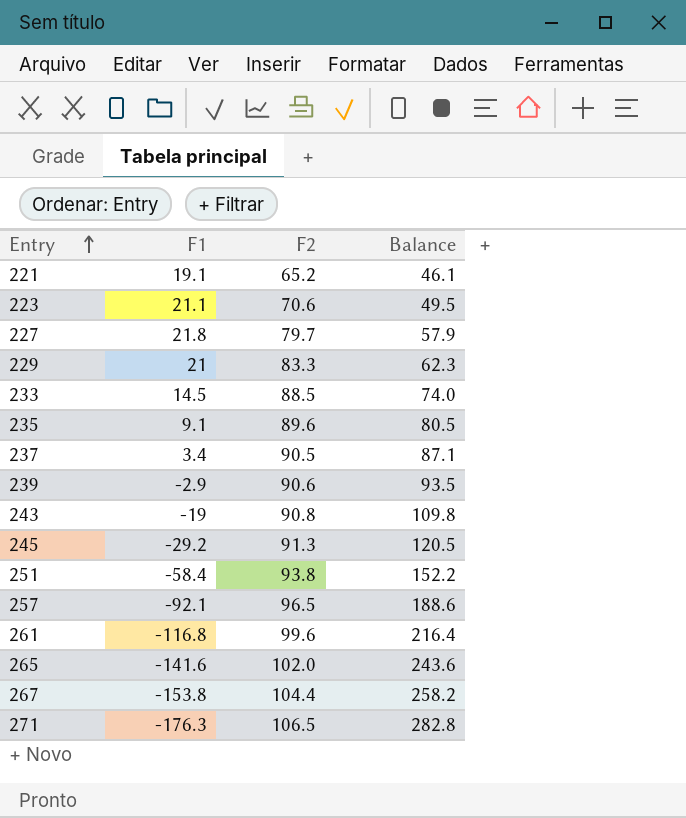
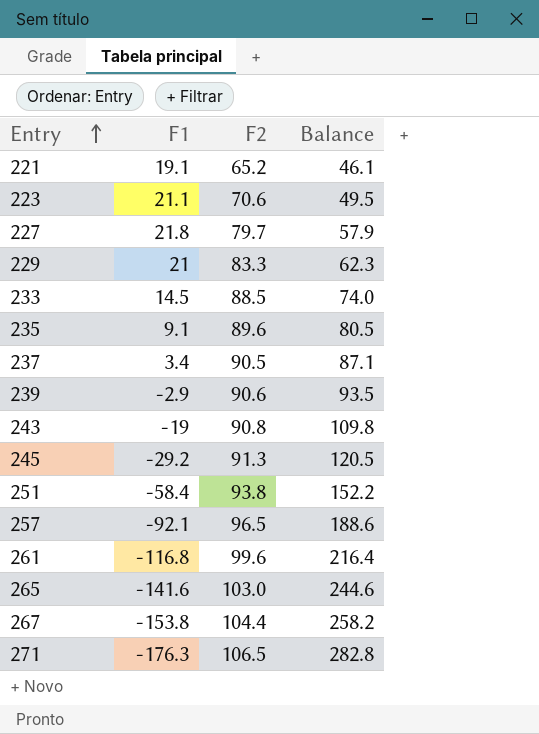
265 | F2: 102.0 -> 103.0
265 | Balance: 243.6 -> 244.6

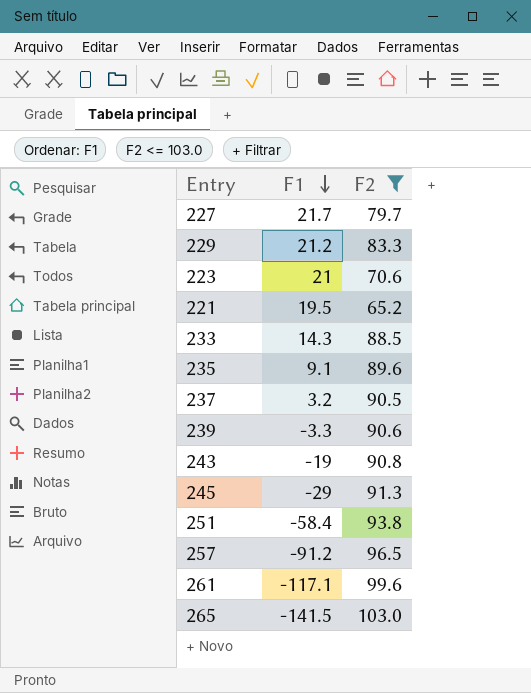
filter: none -> F2 <= 103.0
row order: Entry ascending -> F1 descending
column Balance | formula: [F2] - [F1] -> none
227 | F1: 21.8 -> 21.7
229 | F1: 21 -> 21.2
223 | F1: 21.1 -> 21
221 | F1: 19.1 -> 19.5
233 | F1: 14.5 -> 14.3
237 | F1: 3.4 -> 3.2
239 | F1: -2.9 -> -3.3
245 | F1: -29.2 -> -29
257 | F1: -92.1 -> -91.2
261 | F1: -116.8 -> -117.1
265 | F1: -141.6 -> -141.5

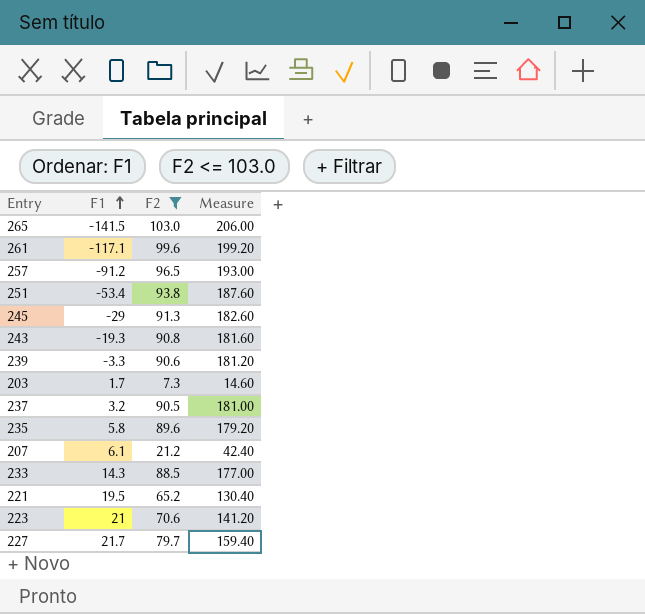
row order: F1 descending -> F1 ascending
column Measure | formula: none -> [F2] * 2
row 229: 21.2 | 83.3 -> none
251 | F1: -58.4 -> -53.4
243 | F1: -19 -> -19.3
row 203: none -> 1.7 | 7.3 | 14.60
235 | F1: 9.1 -> 5.8
row 207: none -> 6.1 | 21.2 | 42.40

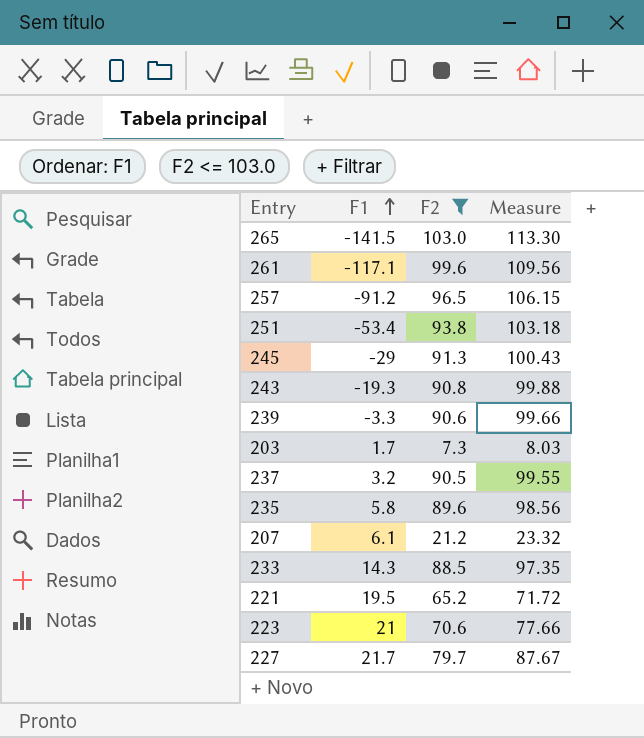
column Measure | formula: [F2] * 2 -> [F2] * 1.1

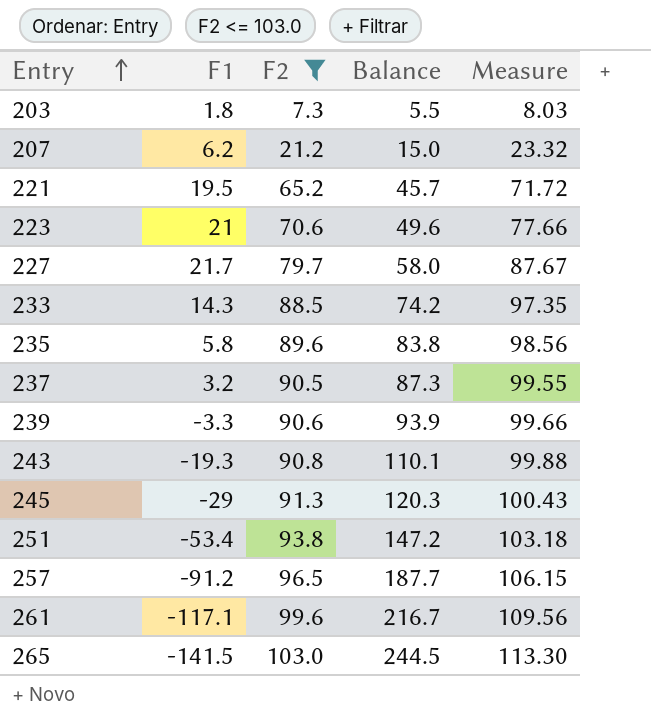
row order: F1 ascending -> Entry ascending
column Balance | formula: none -> [F2] - [F1]
203 | F1: 1.7 -> 1.8
207 | F1: 6.1 -> 6.2

